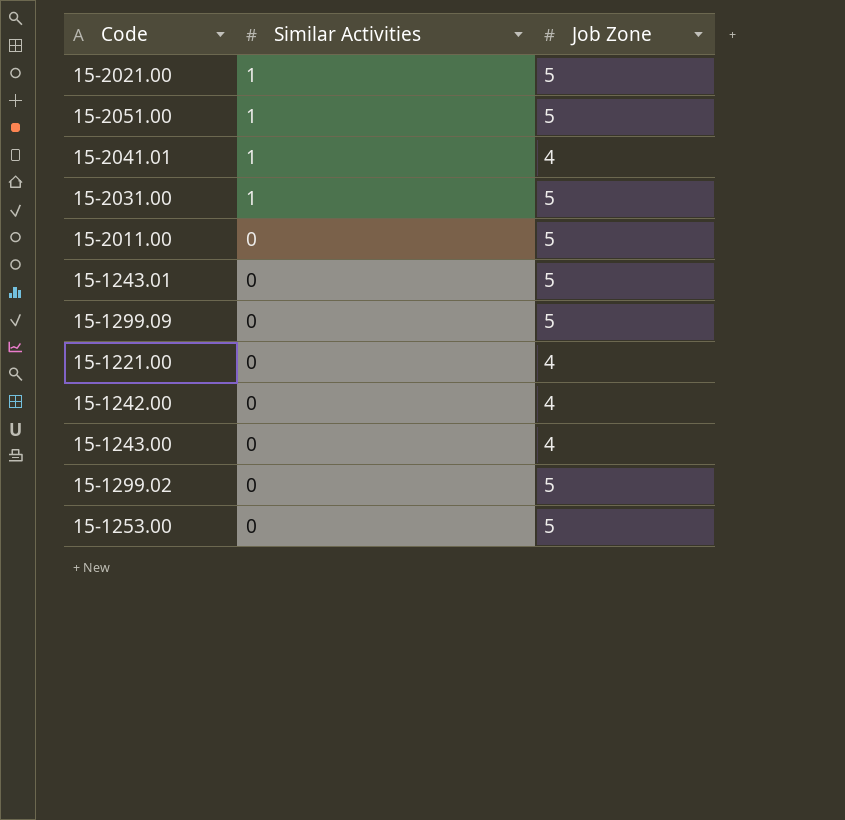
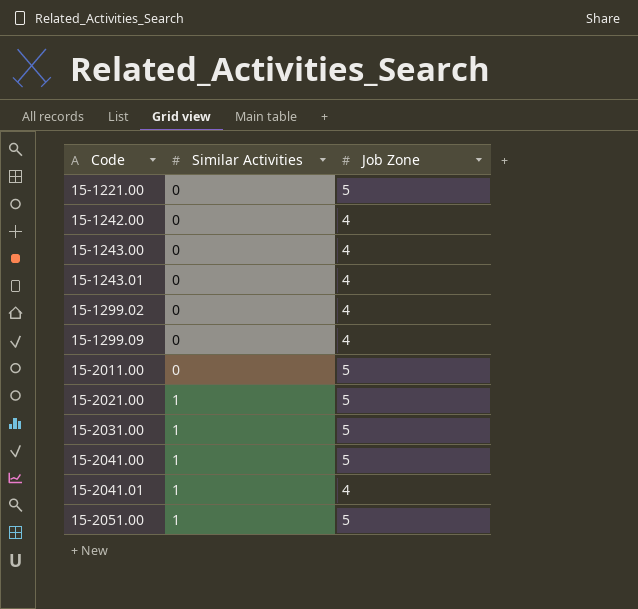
row order: Similar Activities descending -> Code ascending
row 15-1253.00: 0 | 5 -> none
15-1221.00 | Job Zone: 4 -> 5
15-1243.01 | Job Zone: 5 -> 4
15-1299.02 | Job Zone: 5 -> 4
15-1299.09 | Job Zone: 5 -> 4
row 15-2041.00: none -> 1 | 5

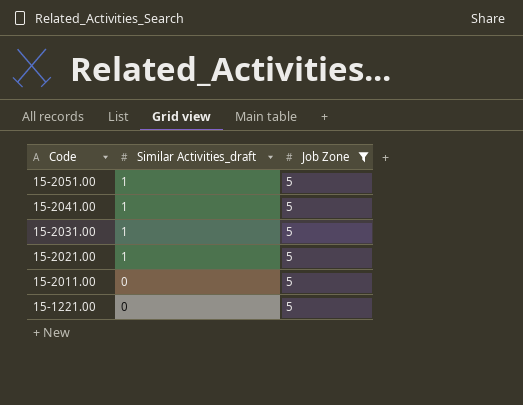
filter: none -> Job Zone = 5
row order: Code ascending -> Code descending
column name: Similar Activities -> Similar Activities_draft

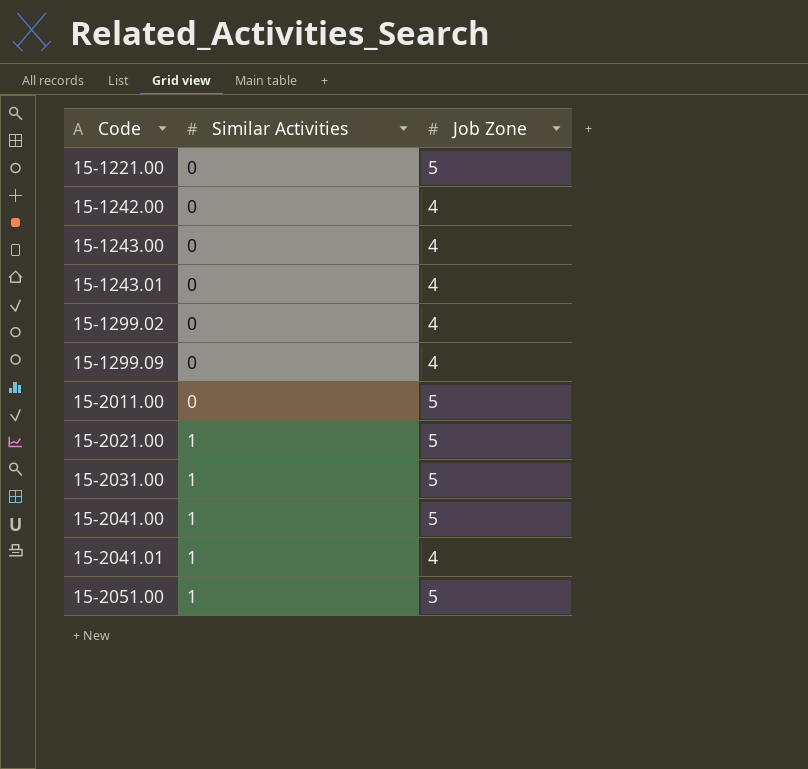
filter: Job Zone = 5 -> none
row order: Code descending -> Code ascending
column name: Similar Activities_draft -> Similar Activities

